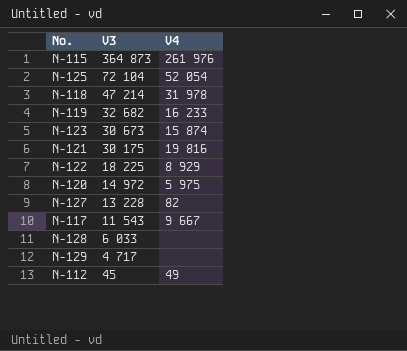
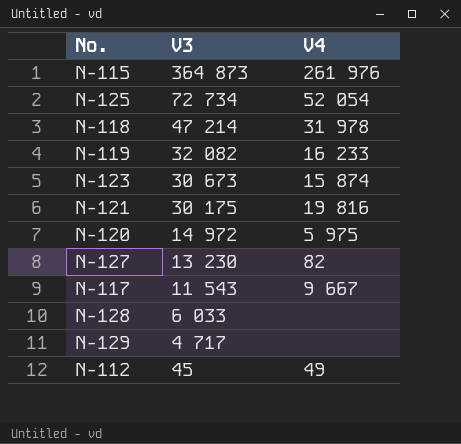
row N-122: 18 225 | 8 929 -> none
N-125 | V3: 72 104 -> 72 734
N-119 | V3: 32 682 -> 32 082
N-127 | V3: 13 228 -> 13 230

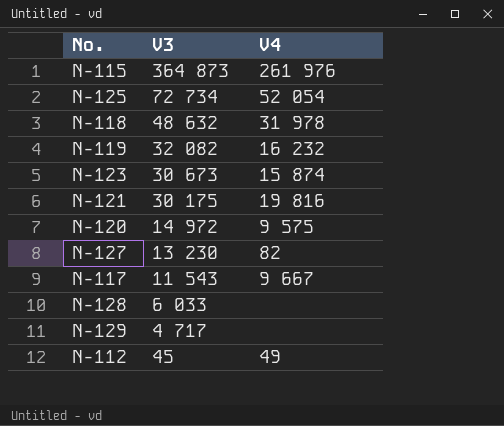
N-118 | V3: 47 214 -> 48 632
N-119 | V4: 16 233 -> 16 232
N-120 | V4: 5 975 -> 9 575

